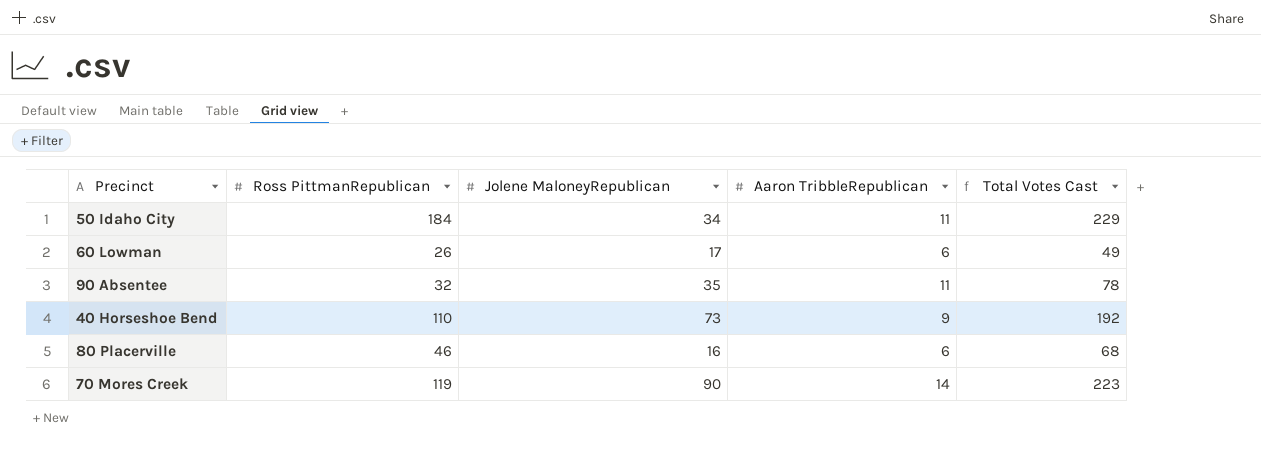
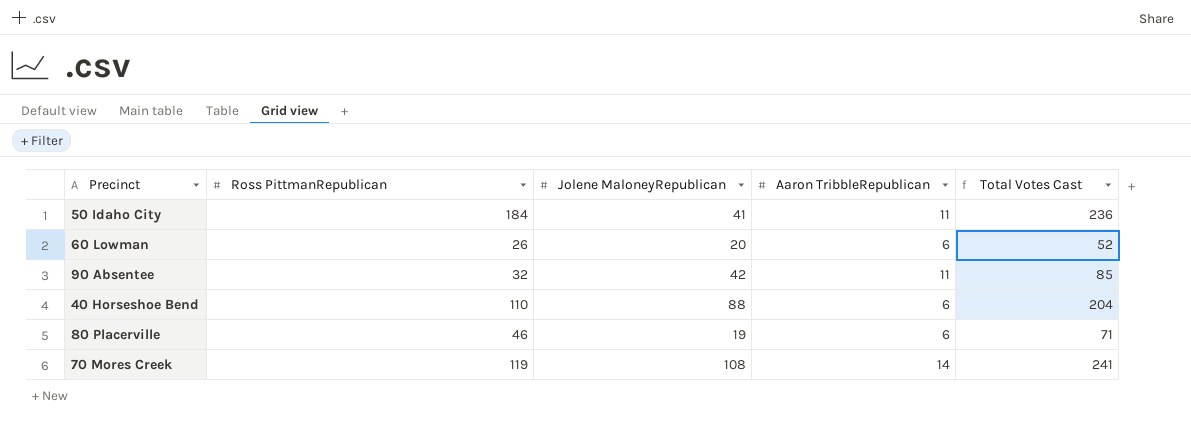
50 Idaho City | Jolene MaloneyRepublican: 34 -> 41
50 Idaho City | Total Votes Cast: 229 -> 236
60 Lowman | Jolene MaloneyRepublican: 17 -> 20
60 Lowman | Total Votes Cast: 49 -> 52
90 Absentee | Jolene MaloneyRepublican: 35 -> 42
90 Absentee | Total Votes Cast: 78 -> 85
40 Horseshoe Bend | Jolene MaloneyRepublican: 73 -> 88
40 Horseshoe Bend | Aaron TribbleRepublican: 9 -> 6
40 Horseshoe Bend | Total Votes Cast: 192 -> 204
80 Placerville | Jolene MaloneyRepublican: 16 -> 19
80 Placerville | Total Votes Cast: 68 -> 71
70 Mores Creek | Jolene MaloneyRepublican: 90 -> 108
70 Mores Creek | Total Votes Cast: 223 -> 241

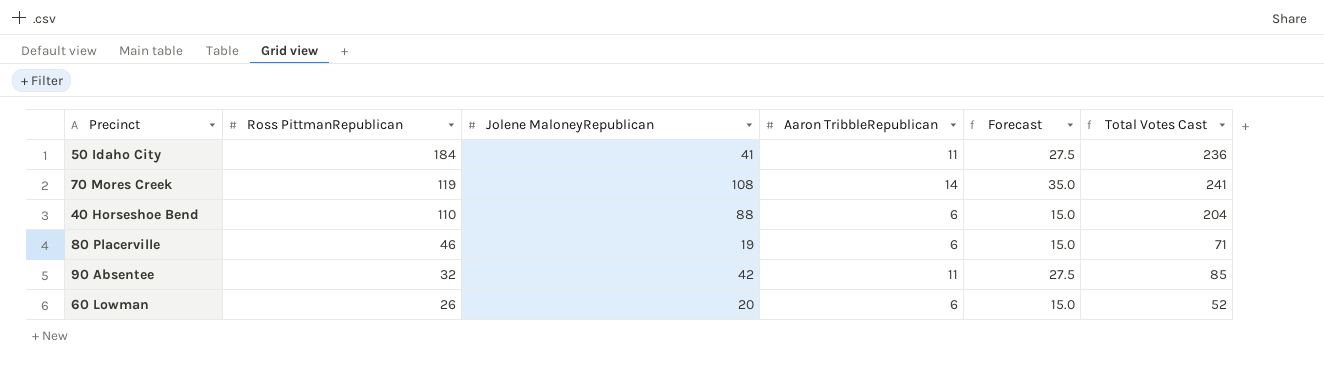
row order: none -> Ross PittmanRepublican descending
column Forecast | formula: none -> [Aaron TribbleRepublican] * 2.5

